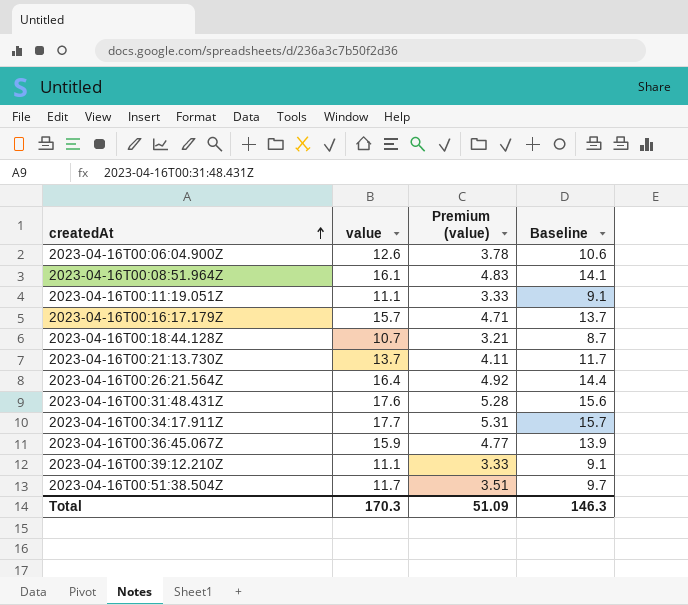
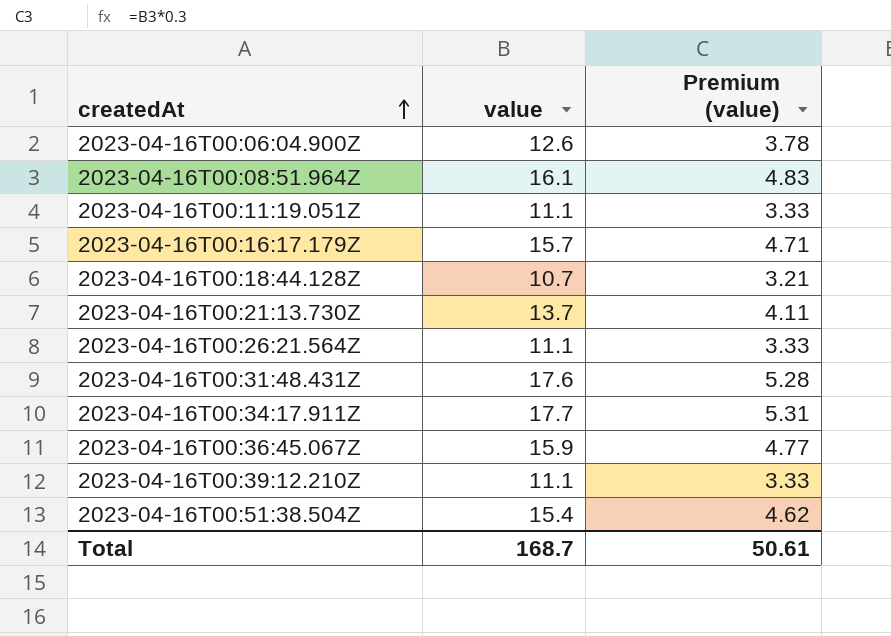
column Baseline | formula: [value] - 2 -> none
2023-04-16T00:26:21.564Z | value: 16.4 -> 11.1
2023-04-16T00:26:21.564Z | Premium (value): 4.92 -> 3.33
2023-04-16T00:51:38.504Z | value: 11.7 -> 15.4
2023-04-16T00:51:38.504Z | Premium (value): 3.51 -> 4.62
Total | value: 170.3 -> 168.7
Total | Premium (value): 51.09 -> 50.61

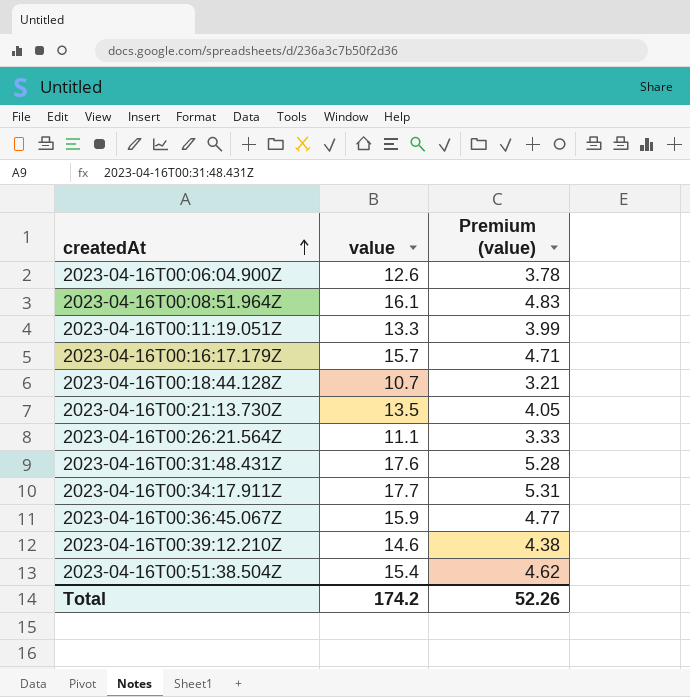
2023-04-16T00:11:19.051Z | value: 11.1 -> 13.3
2023-04-16T00:11:19.051Z | Premium (value): 3.33 -> 3.99
2023-04-16T00:21:13.730Z | value: 13.7 -> 13.5
2023-04-16T00:21:13.730Z | Premium (value): 4.11 -> 4.05
2023-04-16T00:39:12.210Z | value: 11.1 -> 14.6
2023-04-16T00:39:12.210Z | Premium (value): 3.33 -> 4.38
Total | value: 168.7 -> 174.2
Total | Premium (value): 50.61 -> 52.26

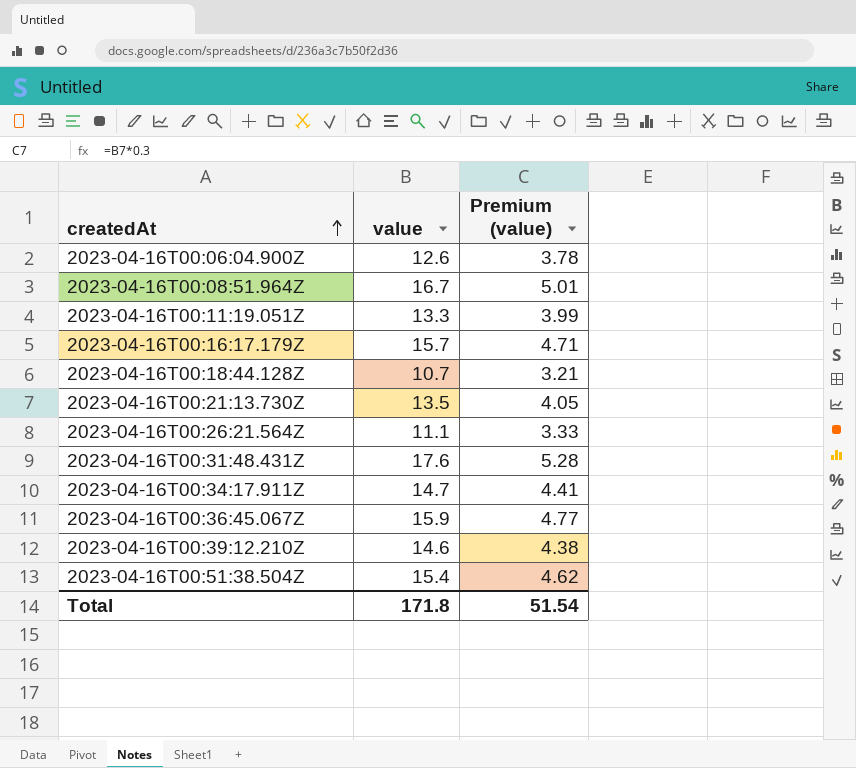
2023-04-16T00:08:51.964Z | value: 16.1 -> 16.7
2023-04-16T00:08:51.964Z | Premium (value): 4.83 -> 5.01
2023-04-16T00:34:17.911Z | value: 17.7 -> 14.7
2023-04-16T00:34:17.911Z | Premium (value): 5.31 -> 4.41
Total | value: 174.2 -> 171.8
Total | Premium (value): 52.26 -> 51.54

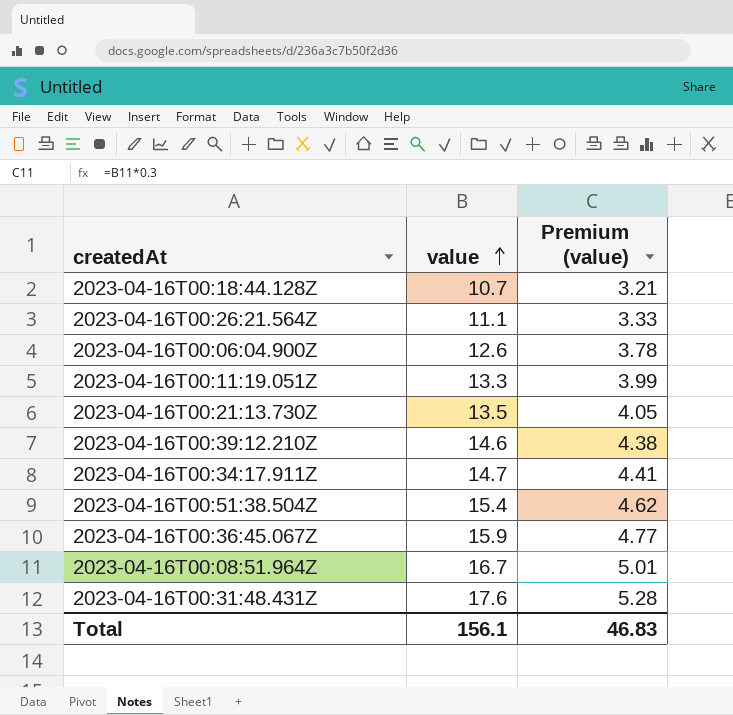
row order: createdAt ascending -> value ascending
row 2023-04-16T00:16:17.179Z: 15.7 | 4.71 -> none
Total | value: 171.8 -> 156.1
Total | Premium (value): 51.54 -> 46.83

